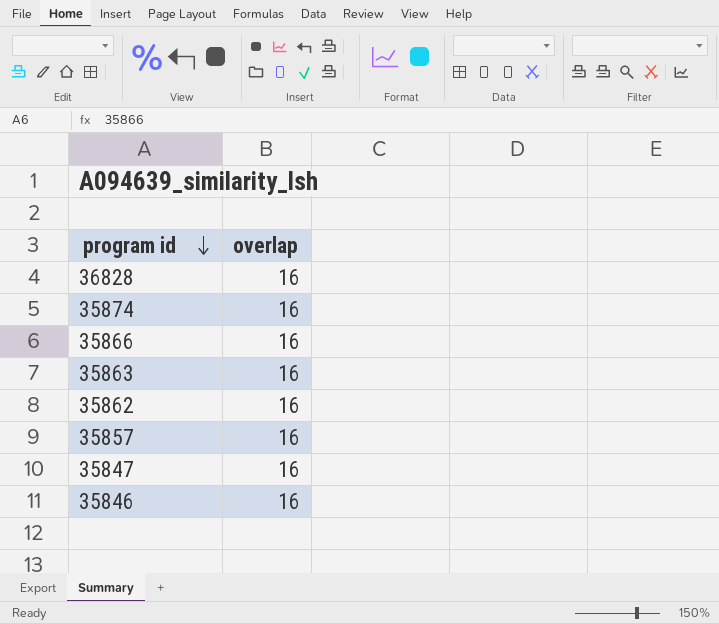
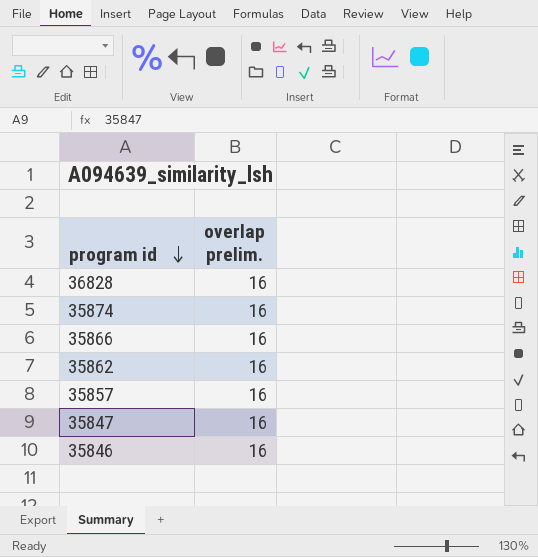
column name: overlap -> overlap prelim.
row 35863: 16 -> none

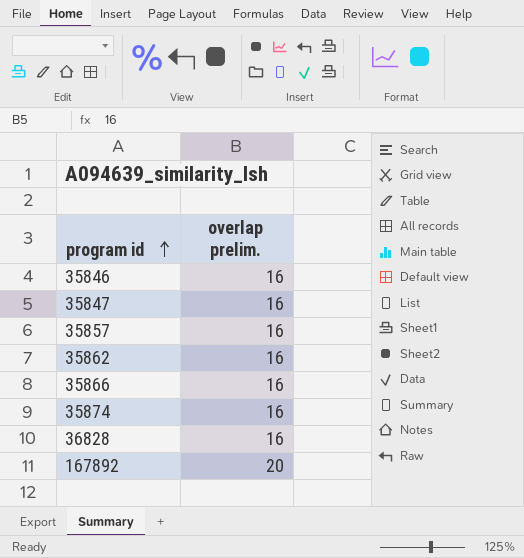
row order: program id descending -> program id ascending
row 167892: none -> 20

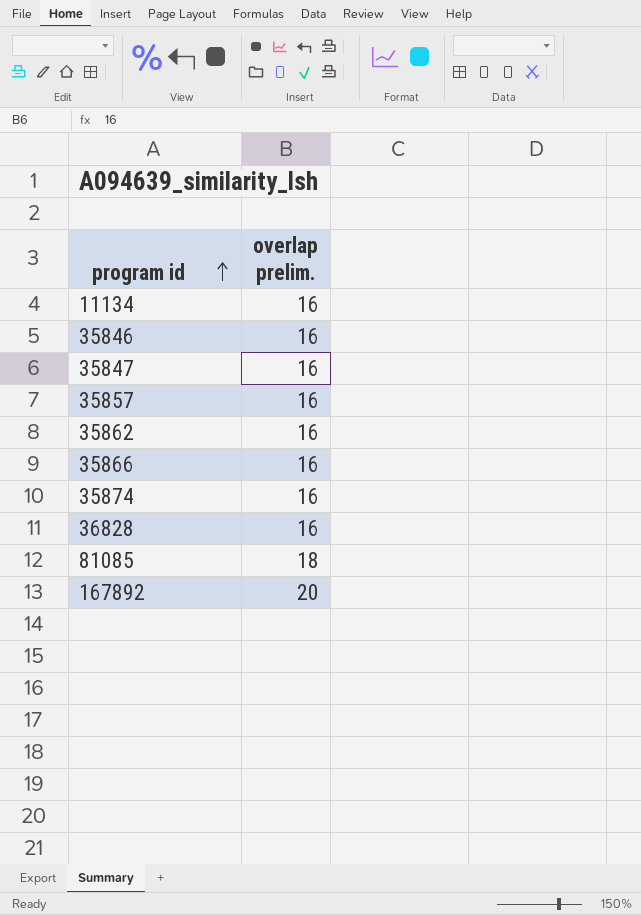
row 11134: none -> 16
row 81085: none -> 18

